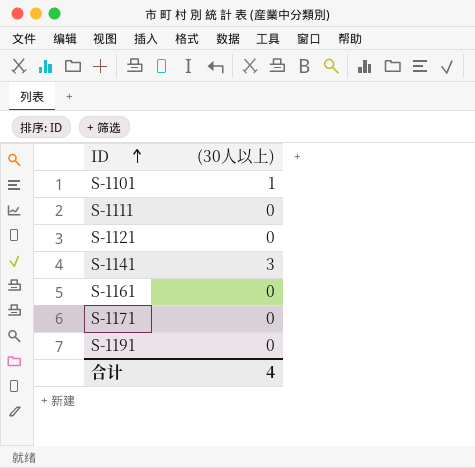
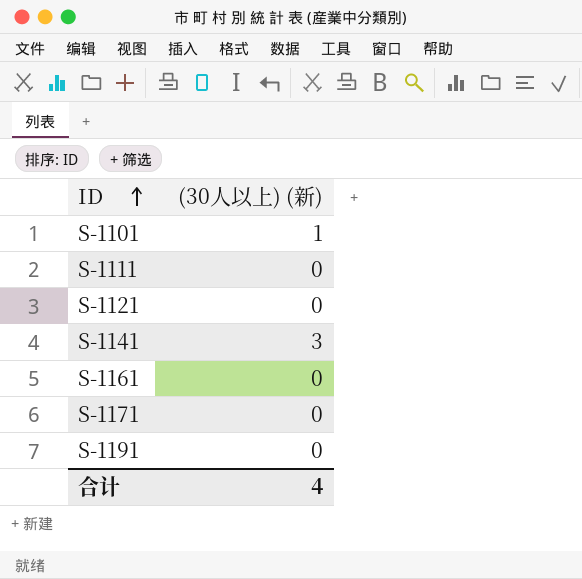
column name: (30人以上) -> (30人以上) (新)

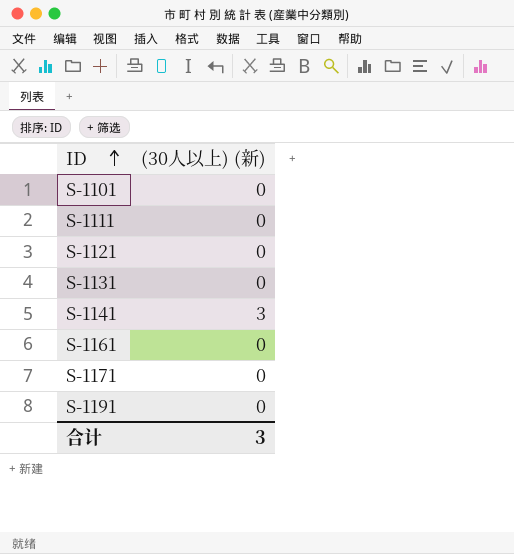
S-1101 | (30人以上) (新): 1 -> 0
row S-1131: none -> 0
合计 | (30人以上) (新): 4 -> 3

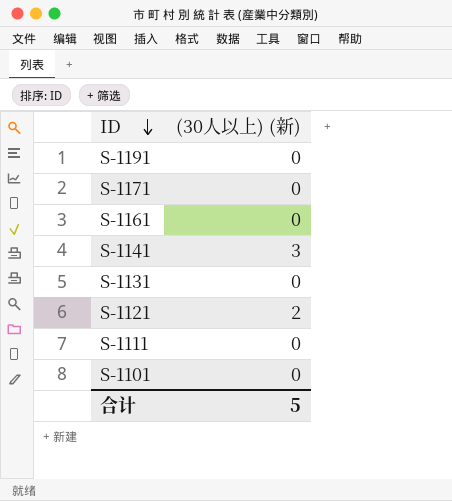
row order: ID ascending -> ID descending
S-1121 | (30人以上) (新): 0 -> 2
合计 | (30人以上) (新): 3 -> 5

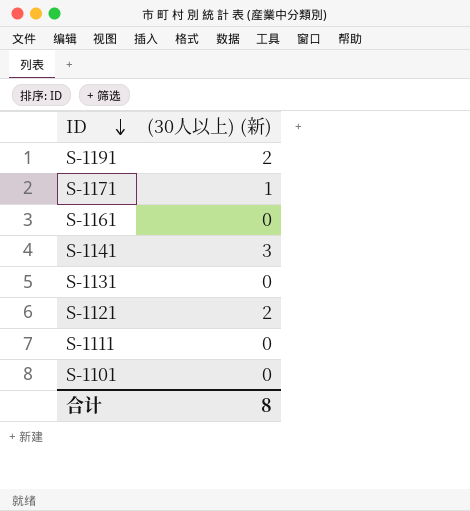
S-1191 | (30人以上) (新): 0 -> 2
S-1171 | (30人以上) (新): 0 -> 1
合计 | (30人以上) (新): 5 -> 8

